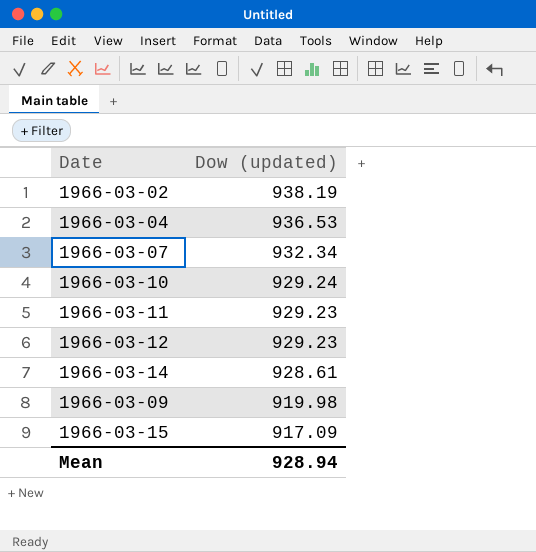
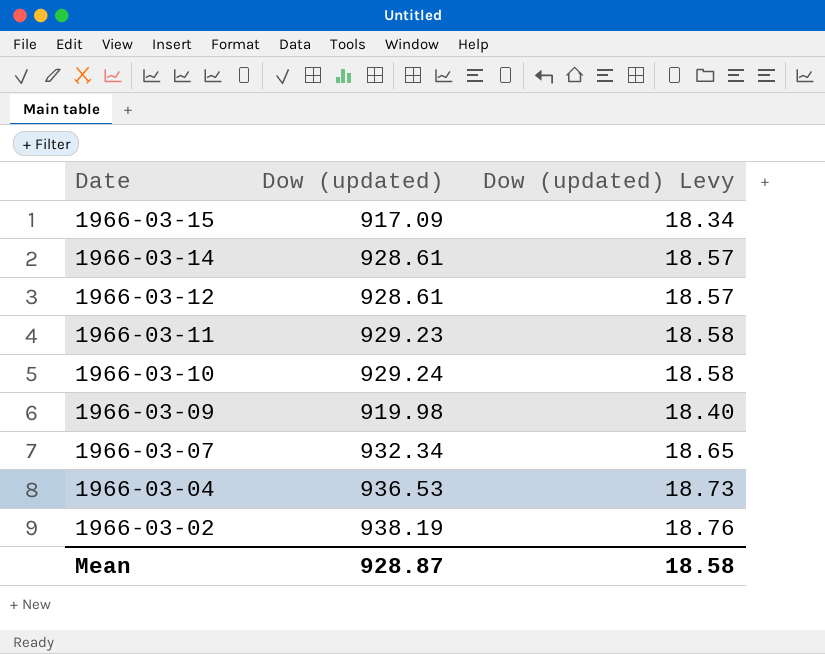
row order: Dow (updated) descending -> Date descending
column Dow (updated) Levy | formula: none -> [Dow (updated)] * 0.02
1966-03-12 | Dow (updated): 929.23 -> 928.61
Mean | Dow (updated): 928.94 -> 928.87

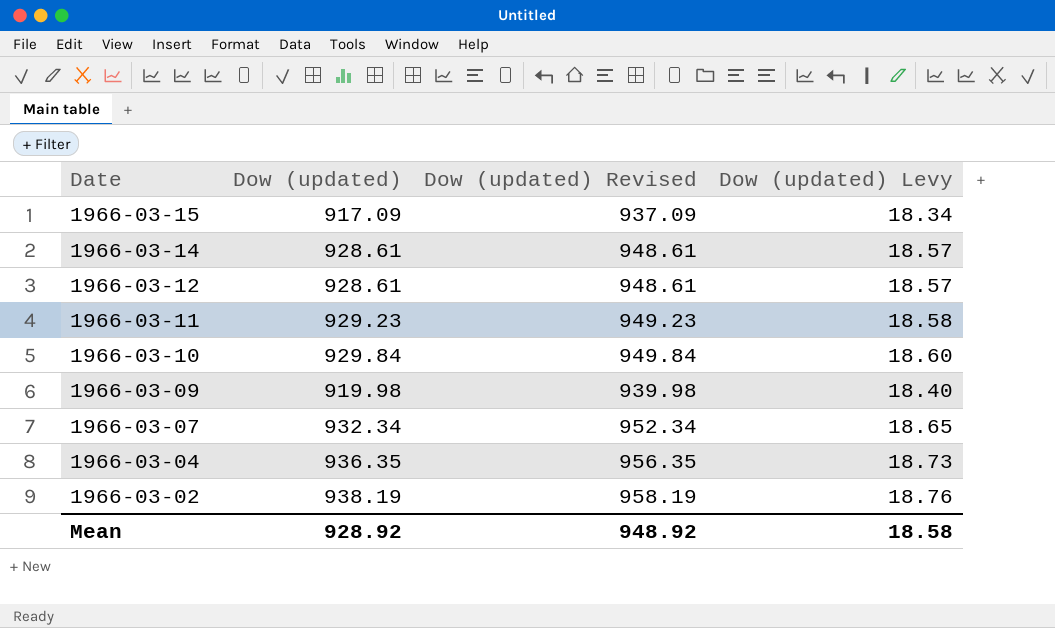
column Dow (updated) Revised | formula: none -> [Dow (updated)] + 20
1966-03-10 | Dow (updated): 929.24 -> 929.84
1966-03-10 | Dow (updated) Levy: 18.58 -> 18.60
1966-03-04 | Dow (updated): 936.53 -> 936.35
Mean | Dow (updated): 928.87 -> 928.92

